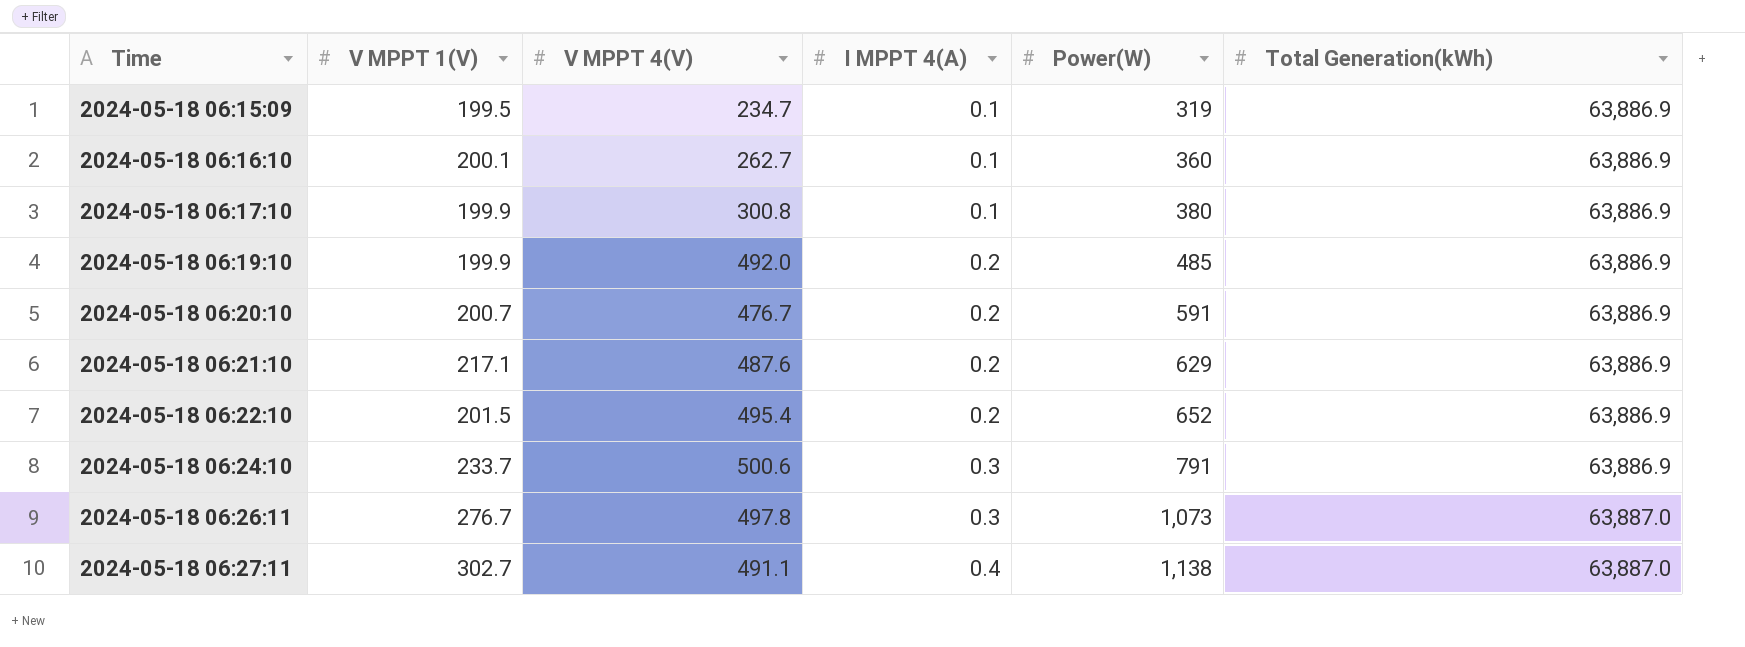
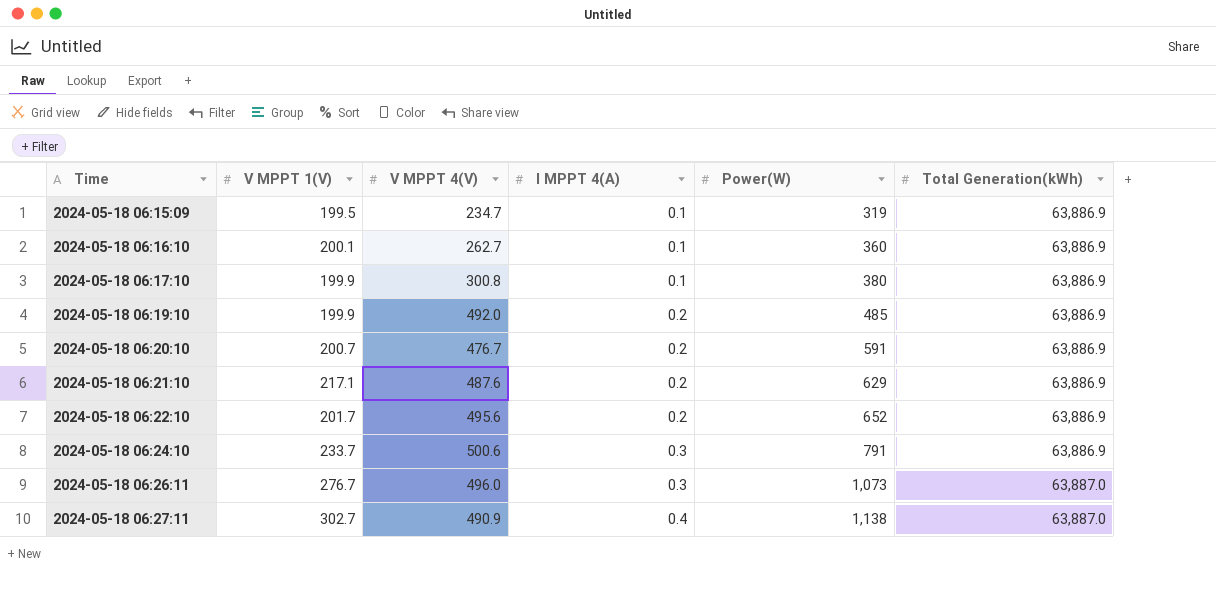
2024-05-18 06:22:10 | V MPPT 1(V): 201.5 -> 201.7
2024-05-18 06:22:10 | V MPPT 4(V): 495.4 -> 495.6
2024-05-18 06:26:11 | V MPPT 4(V): 497.8 -> 496.0
2024-05-18 06:27:11 | V MPPT 4(V): 491.1 -> 490.9

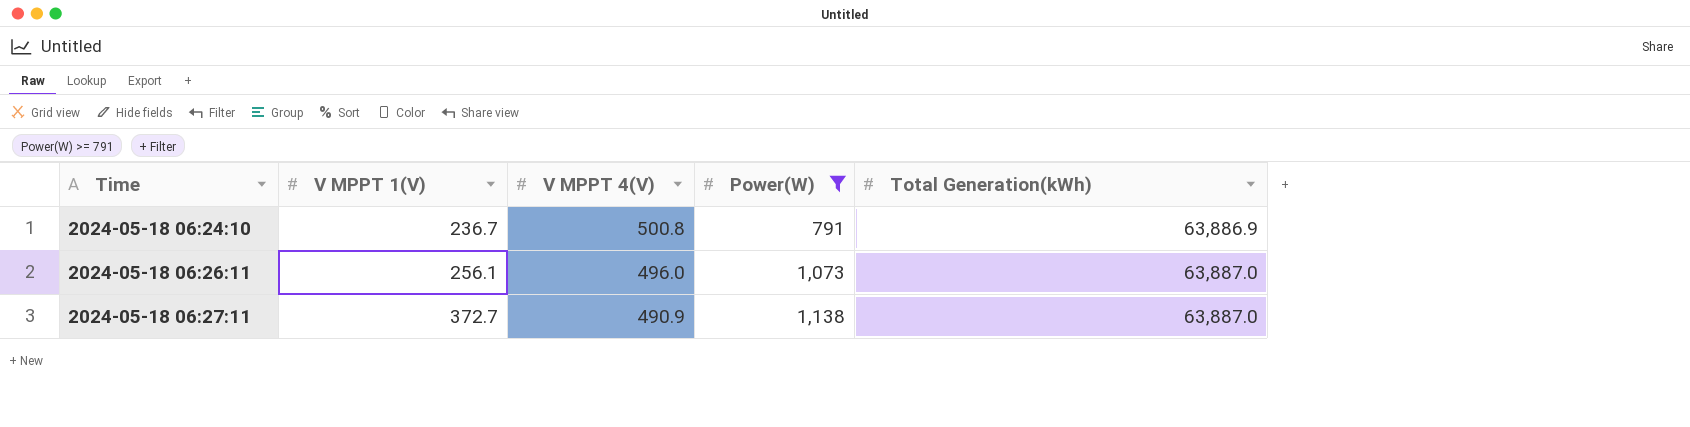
filter: none -> Power(W) >= 791
column I MPPT 4(A) | position: 4 -> none
2024-05-18 06:24:10 | V MPPT 1(V): 233.7 -> 236.7
2024-05-18 06:24:10 | V MPPT 4(V): 500.6 -> 500.8
2024-05-18 06:26:11 | V MPPT 1(V): 276.7 -> 256.1
2024-05-18 06:27:11 | V MPPT 1(V): 302.7 -> 372.7

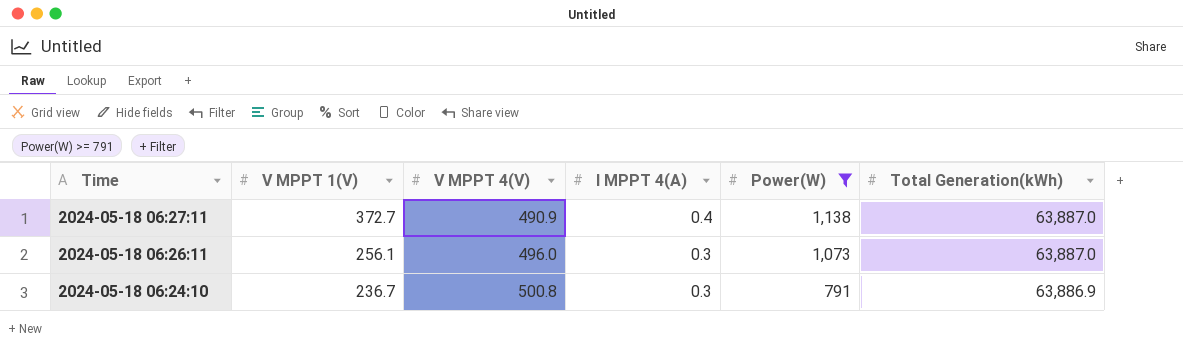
row order: Time ascending -> Time descending
column I MPPT 4(A) | position: none -> 4

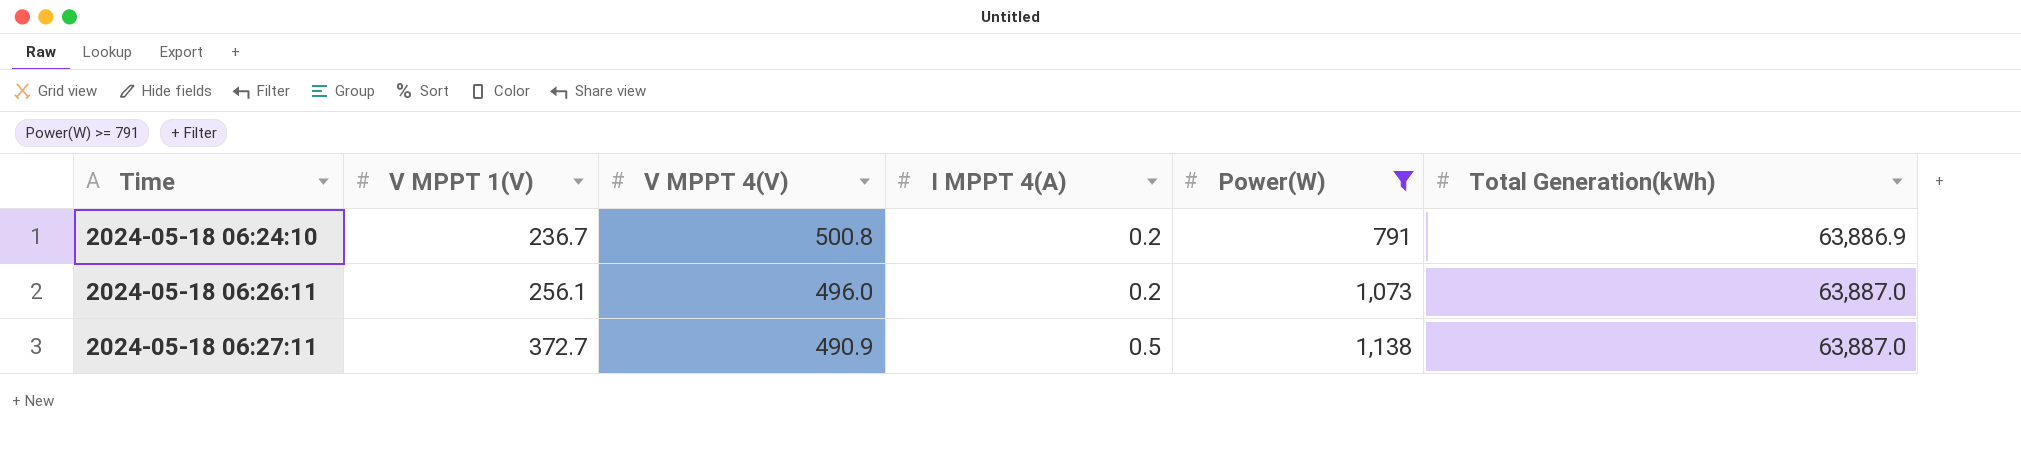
row order: Time descending -> Time ascending
2024-05-18 06:24:10 | I MPPT 4(A): 0.3 -> 0.2
2024-05-18 06:26:11 | I MPPT 4(A): 0.3 -> 0.2
2024-05-18 06:27:11 | I MPPT 4(A): 0.4 -> 0.5

